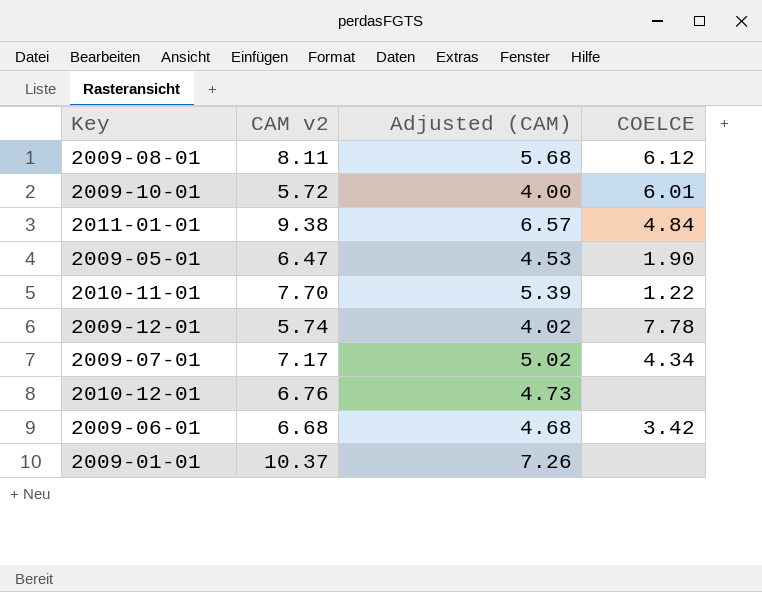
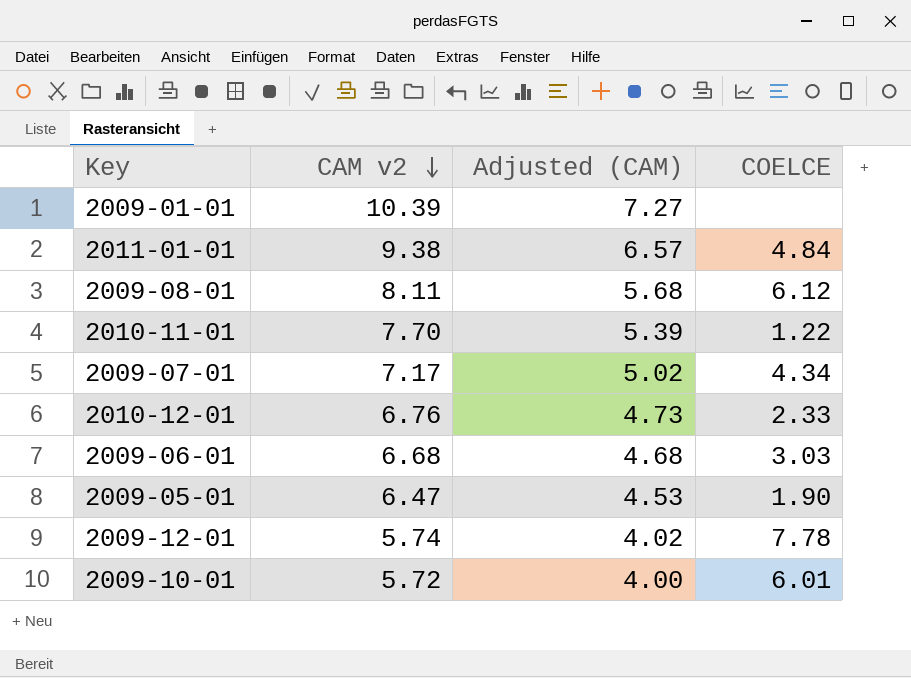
row order: none -> CAM v2 descending
2009-01-01 | CAM v2: 10.37 -> 10.39
2009-01-01 | Adjusted (CAM): 7.26 -> 7.27
2010-12-01 | COELCE: none -> 2.33
2009-06-01 | COELCE: 3.42 -> 3.03

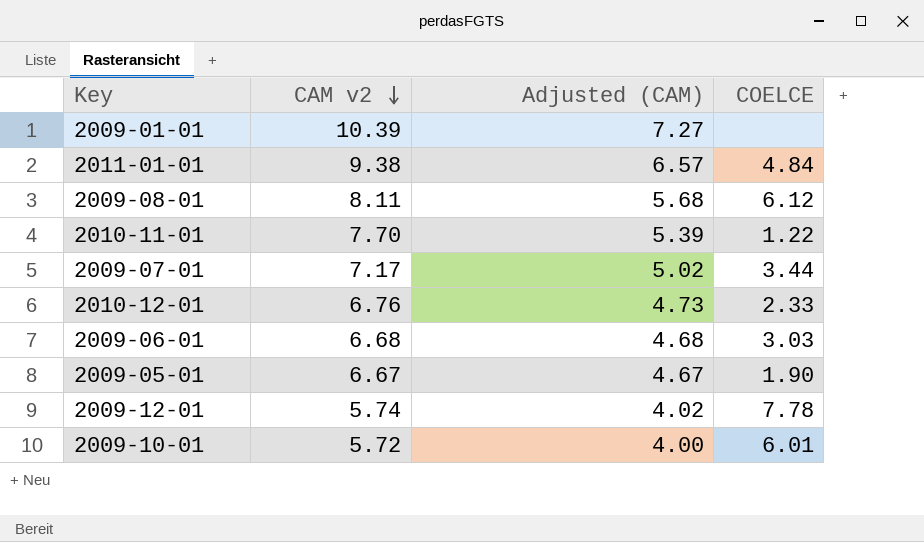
2009-07-01 | COELCE: 4.34 -> 3.44
2009-05-01 | CAM v2: 6.47 -> 6.67
2009-05-01 | Adjusted (CAM): 4.53 -> 4.67

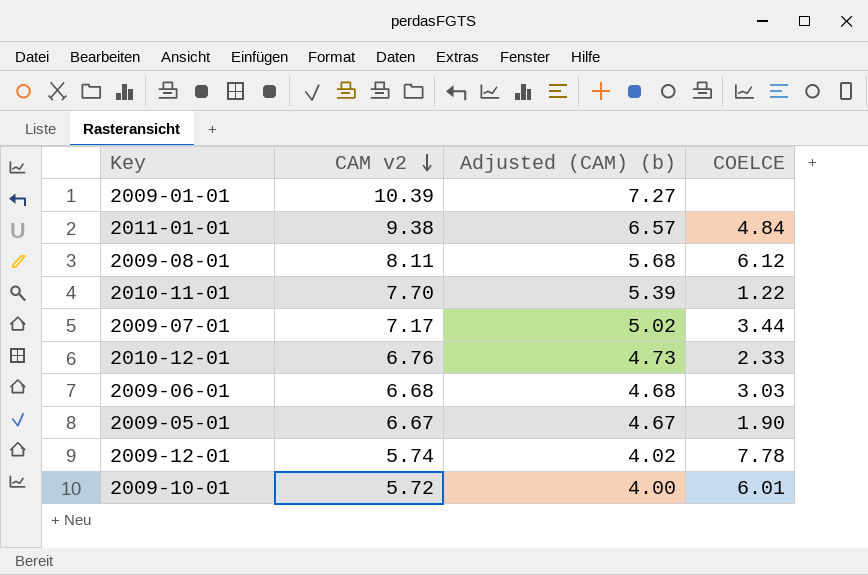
column name: Adjusted (CAM) -> Adjusted (CAM) (b)

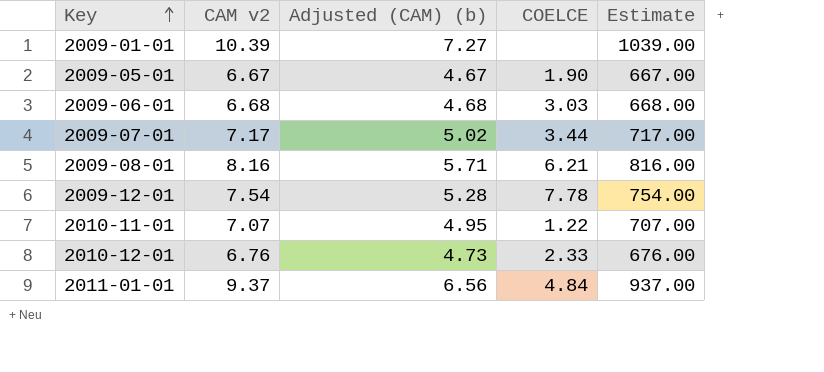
row order: CAM v2 descending -> Key ascending
column Estimate | formula: none -> [CAM v2] * 100
row 2009-10-01: 5.72 | 4.00 | 6.01 -> none
2009-08-01 | CAM v2: 8.11 -> 8.16
2009-08-01 | Adjusted (CAM) (b): 5.68 -> 5.71
2009-08-01 | COELCE: 6.12 -> 6.21
2009-12-01 | CAM v2: 5.74 -> 7.54
2009-12-01 | Adjusted (CAM) (b): 4.02 -> 5.28
2010-11-01 | CAM v2: 7.70 -> 7.07
2010-11-01 | Adjusted (CAM) (b): 5.39 -> 4.95
2011-01-01 | CAM v2: 9.38 -> 9.37
2011-01-01 | Adjusted (CAM) (b): 6.57 -> 6.56

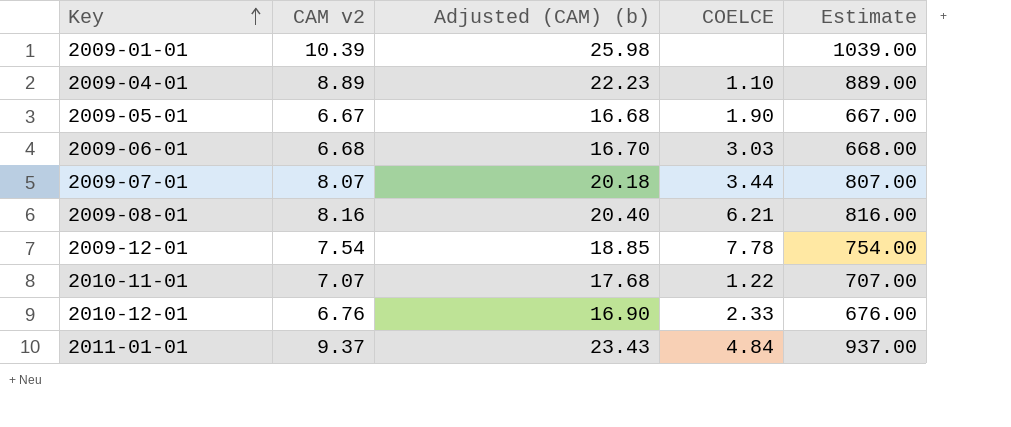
column Adjusted (CAM) (b) | formula: [CAM v2] * 0.7 -> [CAM v2] * 2.5
row 2009-04-01: none -> 8.89 | 22.23 | 1.10 | 889.00
2009-07-01 | CAM v2: 7.17 -> 8.07
2009-07-01 | Estimate: 717.00 -> 807.00

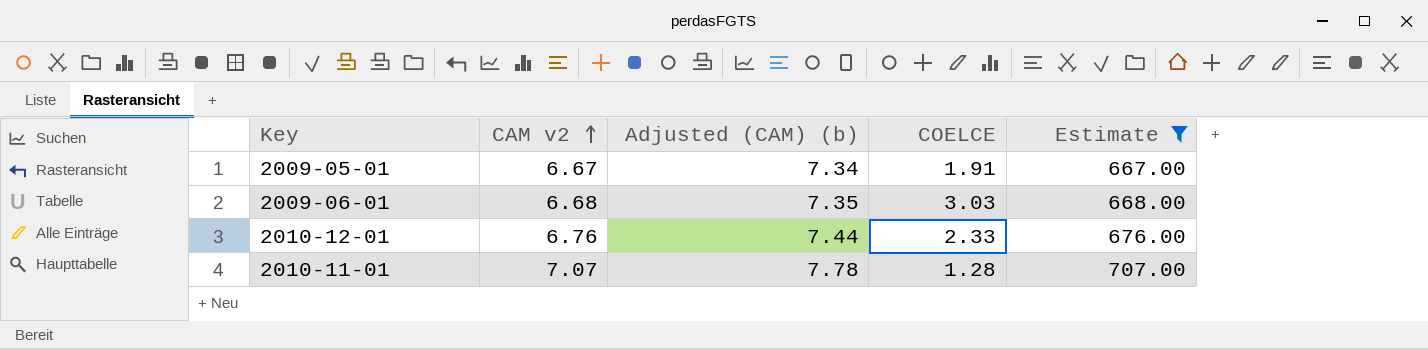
filter: none -> Estimate <= 707.00
row order: Key ascending -> CAM v2 ascending
column Adjusted (CAM) (b) | formula: [CAM v2] * 2.5 -> [CAM v2] * 1.1
2009-05-01 | COELCE: 1.90 -> 1.91
2010-11-01 | COELCE: 1.22 -> 1.28

